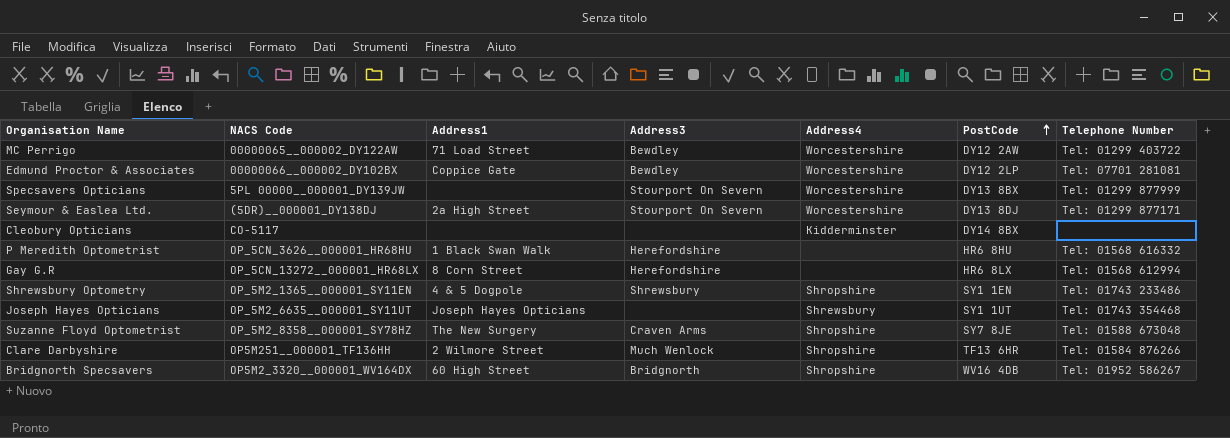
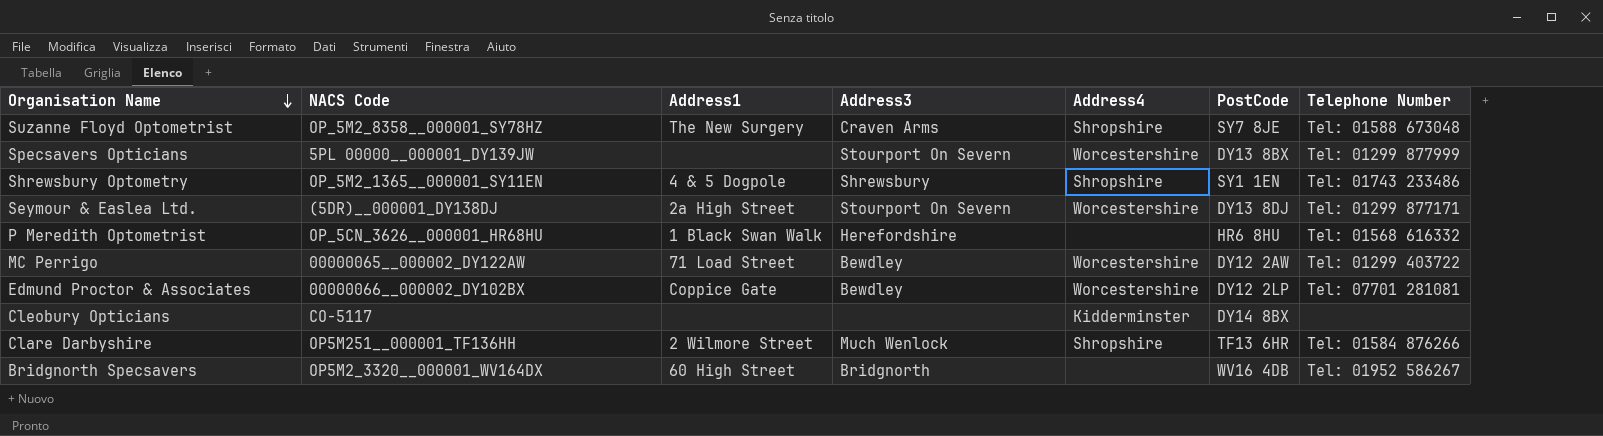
row order: PostCode ascending -> Organisation Name descending
row Gay G.R: OP_5CN_13272__000001_HR68LX | 8 Corn Street | Herefordshire | none | HR6 8LX | Tel: 01568 612994 -> none
row Joseph Hayes Opticians: OP_5M2_6635__000001_SY11UT | Joseph Hayes Opticians | none | Shrewsbury | SY1 1UT | Tel: 01743 354468 -> none
Bridgnorth Specsavers | Address4: Shropshire -> none

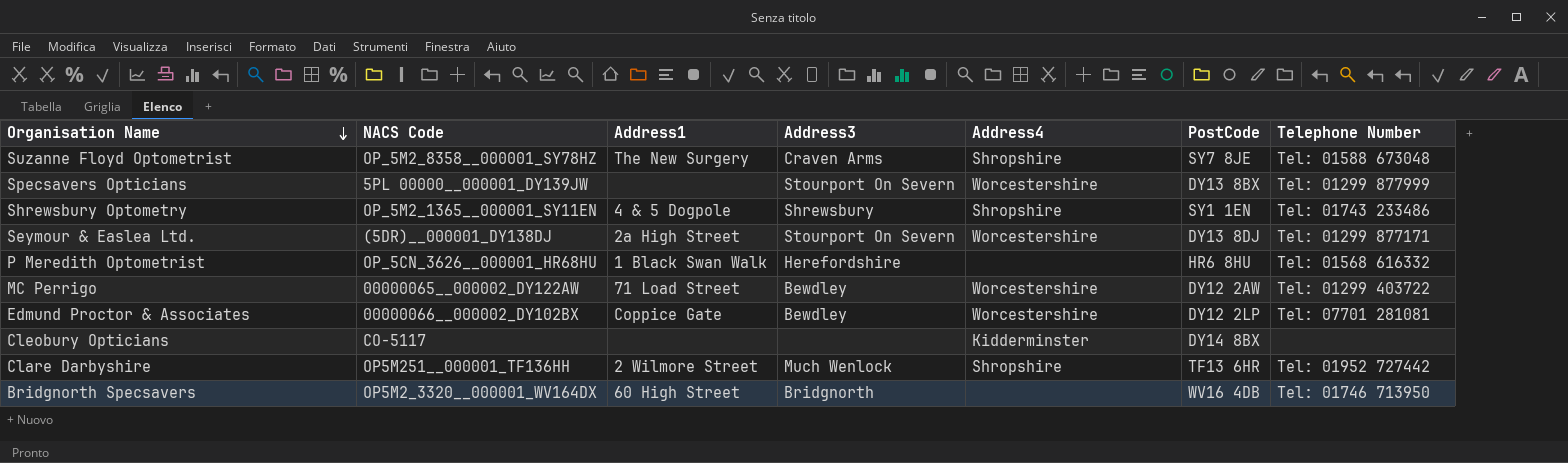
Clare Darbyshire | Telephone Number: Tel: 01584 876266 -> Tel: 01952 727442
Bridgnorth Specsavers | Telephone Number: Tel: 01952 586267 -> Tel: 01746 713950

